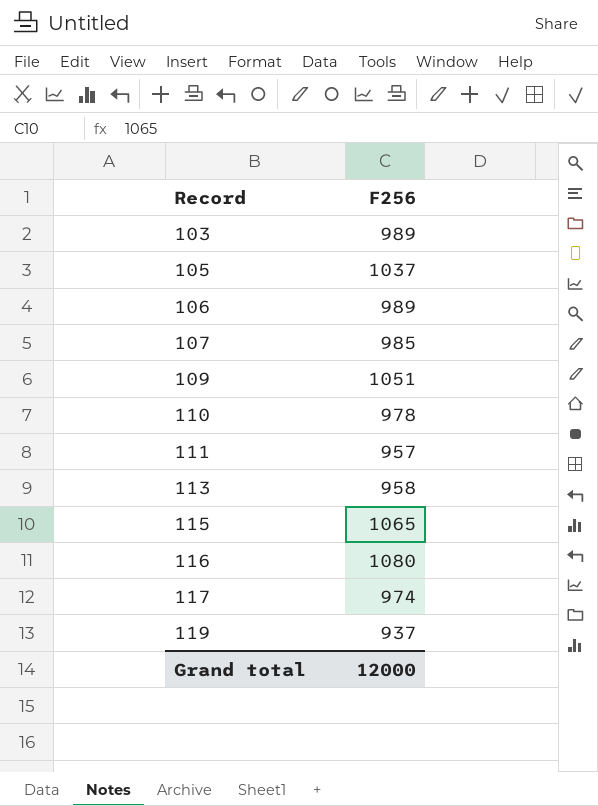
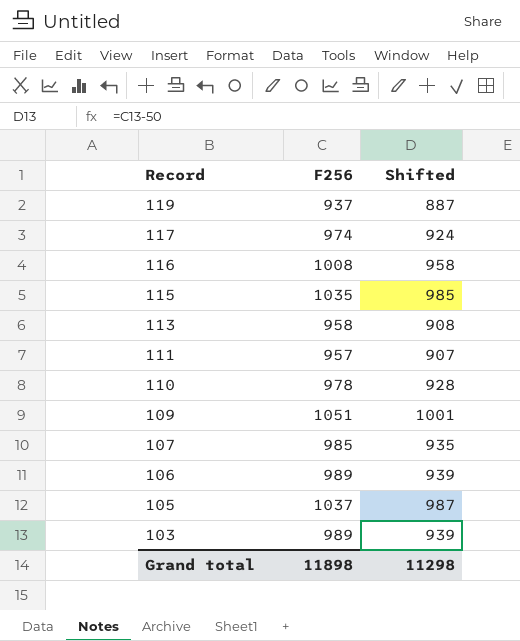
row order: Record ascending -> Record descending
column Shifted | formula: none -> [F256] - 50
116 | F256: 1080 -> 1008
115 | F256: 1065 -> 1035
Grand total | F256: 12000 -> 11898

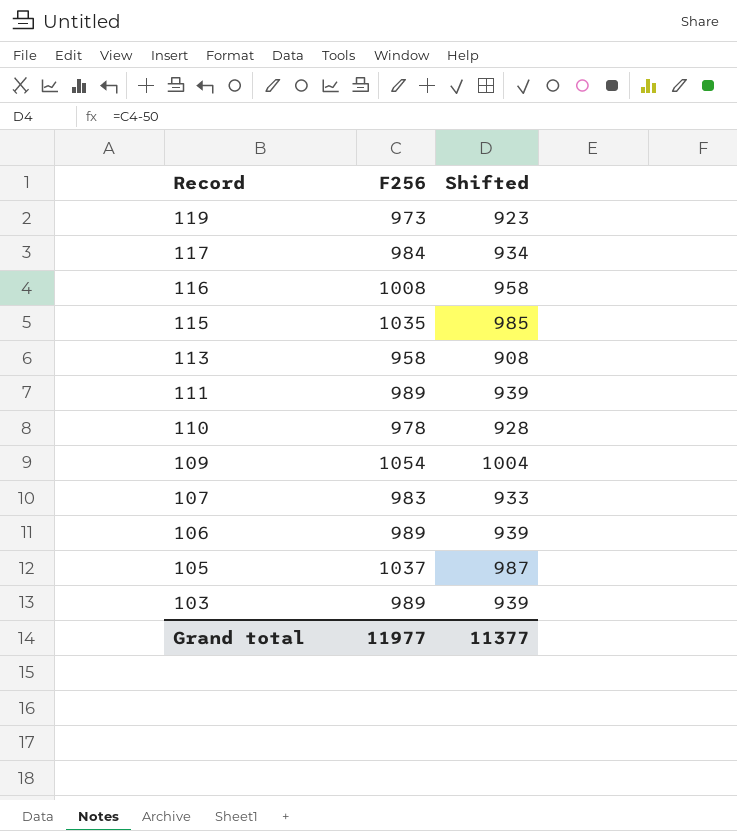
119 | F256: 937 -> 973
119 | Shifted: 887 -> 923
117 | F256: 974 -> 984
117 | Shifted: 924 -> 934
111 | F256: 957 -> 989
111 | Shifted: 907 -> 939
109 | F256: 1051 -> 1054
109 | Shifted: 1001 -> 1004
107 | F256: 985 -> 983
107 | Shifted: 935 -> 933
Grand total | F256: 11898 -> 11977
Grand total | Shifted: 11298 -> 11377

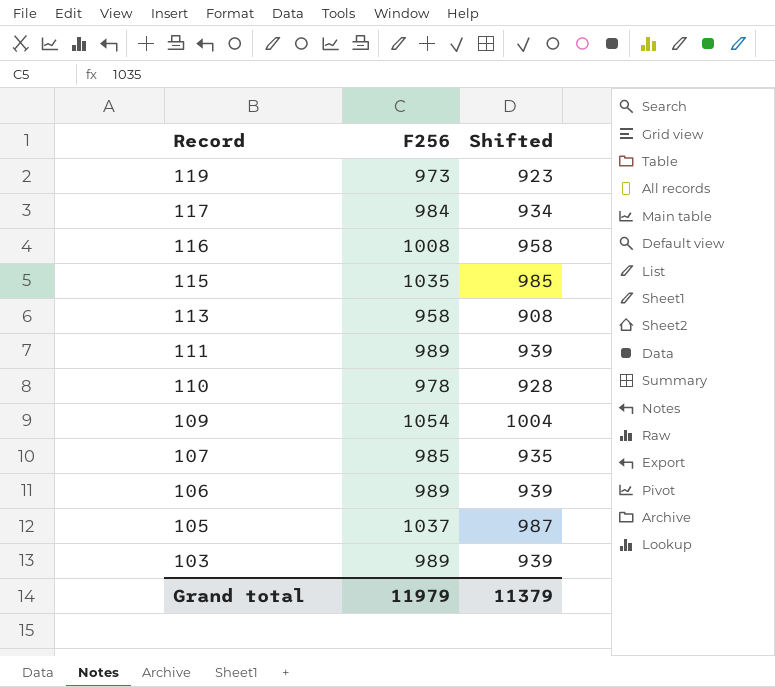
107 | F256: 983 -> 985
107 | Shifted: 933 -> 935
Grand total | F256: 11977 -> 11979
Grand total | Shifted: 11377 -> 11379

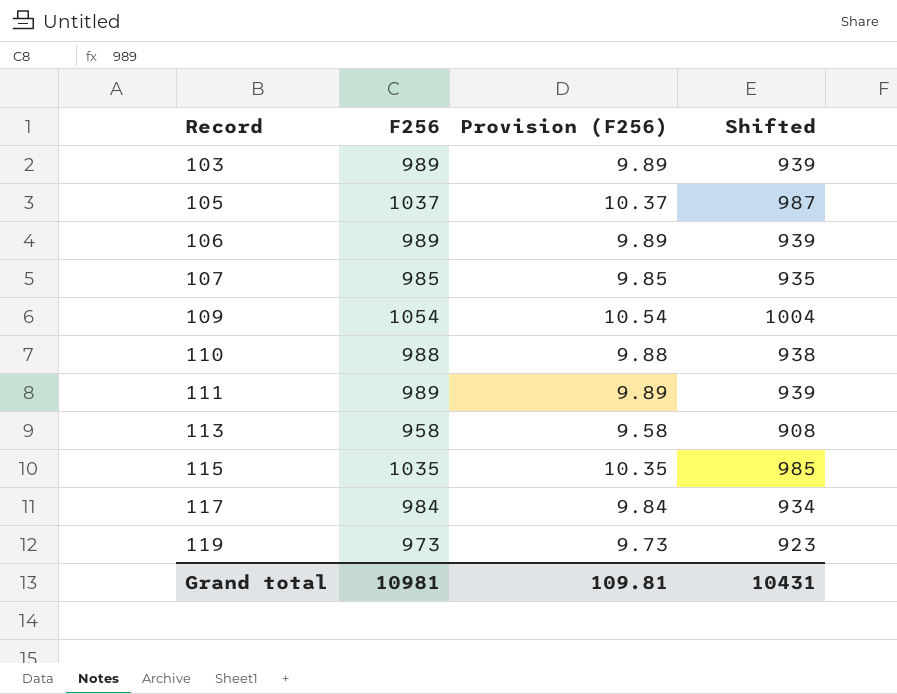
row order: Record descending -> Record ascending
column Provision (F256) | formula: none -> [F256] * 0.01
row 116: 1008 | 958 -> none
110 | F256: 978 -> 988
110 | Shifted: 928 -> 938
Grand total | F256: 11979 -> 10981
Grand total | Shifted: 11379 -> 10431

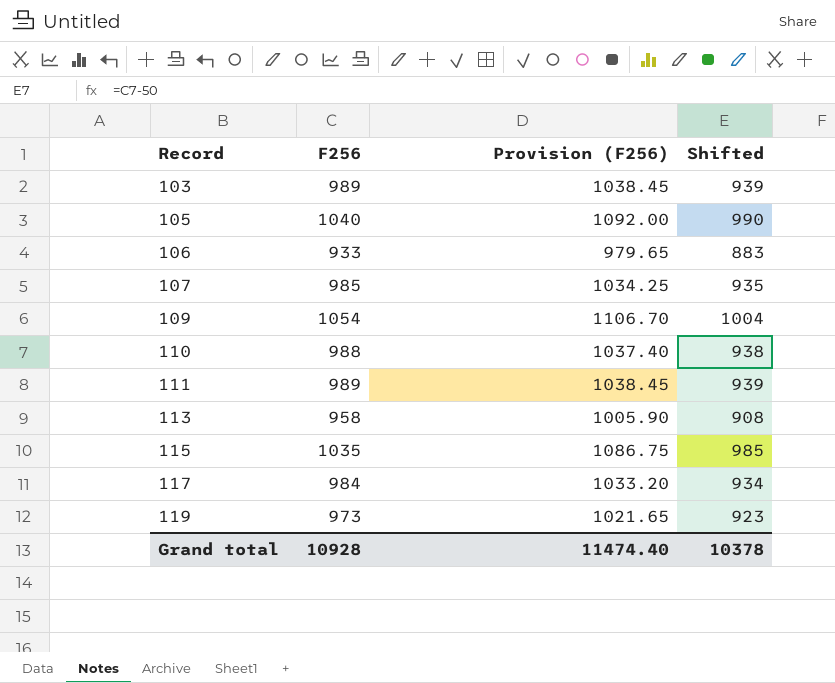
column Provision (F256) | formula: [F256] * 0.01 -> [F256] * 1.05
105 | F256: 1037 -> 1040
105 | Shifted: 987 -> 990
106 | F256: 989 -> 933
106 | Shifted: 939 -> 883
Grand total | F256: 10981 -> 10928
Grand total | Provision (F256): 109.81 -> 11474.40
Grand total | Shifted: 10431 -> 10378

